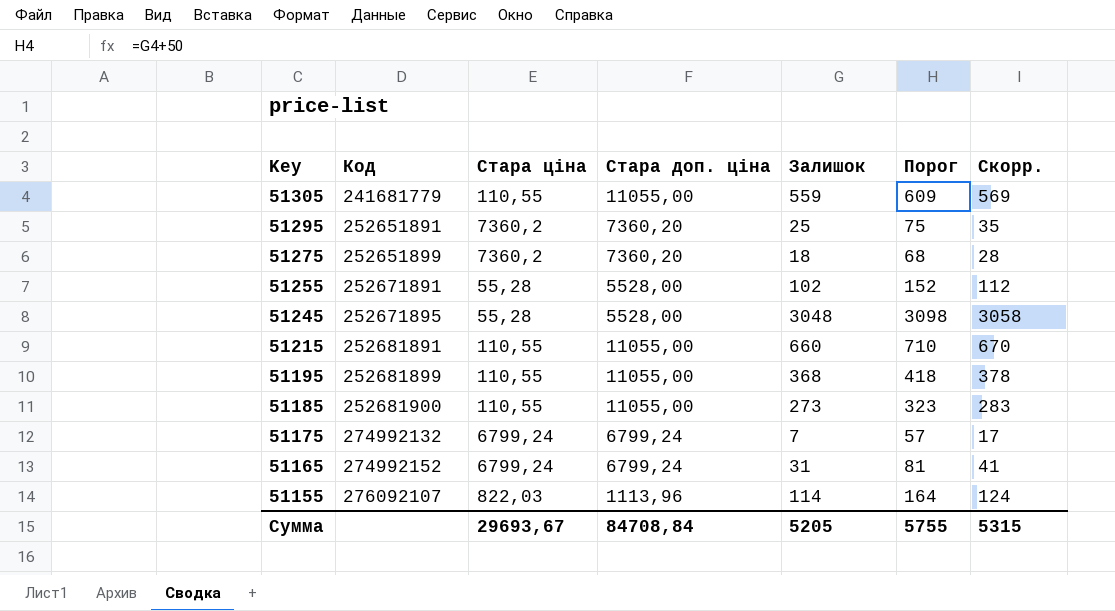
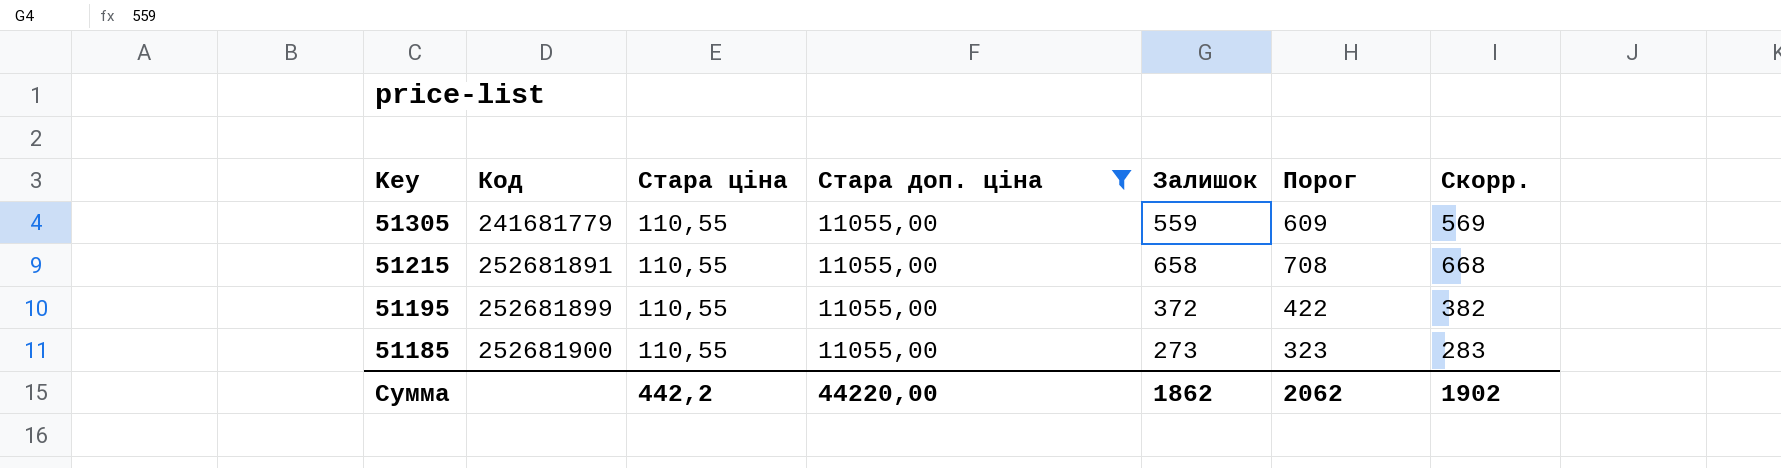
filter: none -> Стара доп. ціна = 11055,00
51215 | Залишок: 660 -> 658
51215 | Порог: 710 -> 708
51215 | Скорр.: 670 -> 668
51195 | Залишок: 368 -> 372
51195 | Порог: 418 -> 422
51195 | Скорр.: 378 -> 382
Сумма | Стара ціна: 29693,67 -> 442,2
Сумма | Стара доп. ціна: 84708,84 -> 44220,00
Сумма | Залишок: 5205 -> 1862
Сумма | Порог: 5755 -> 2062
Сумма | Скорр.: 5315 -> 1902

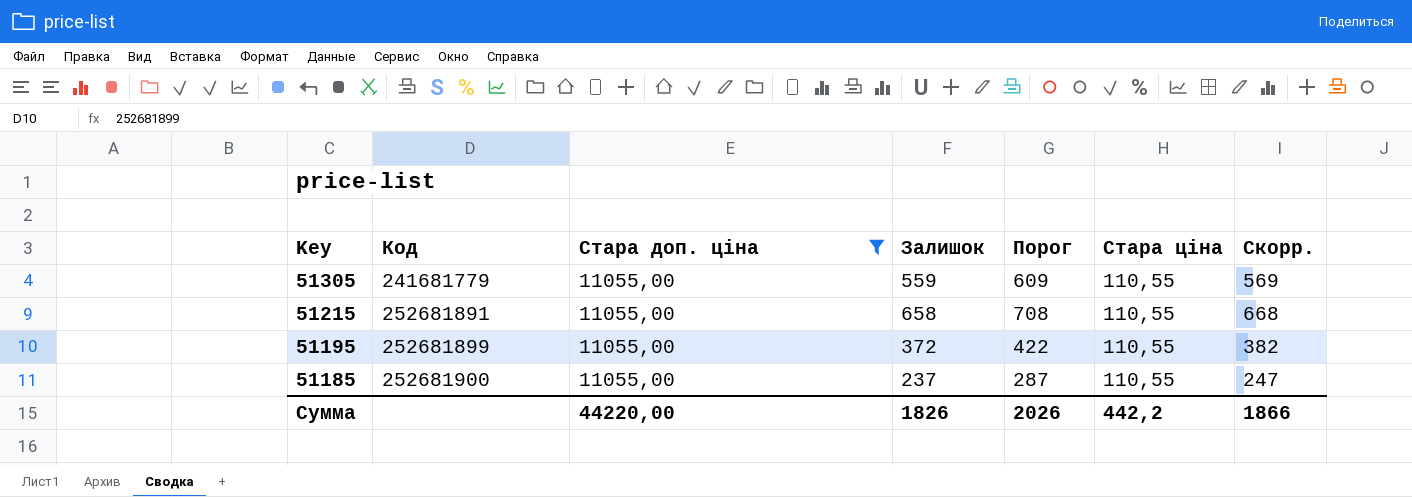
column Стара ціна | position: 3 -> 6
51185 | Залишок: 273 -> 237
51185 | Порог: 323 -> 287
51185 | Скорр.: 283 -> 247
Сумма | Залишок: 1862 -> 1826
Сумма | Порог: 2062 -> 2026
Сумма | Скорр.: 1902 -> 1866

